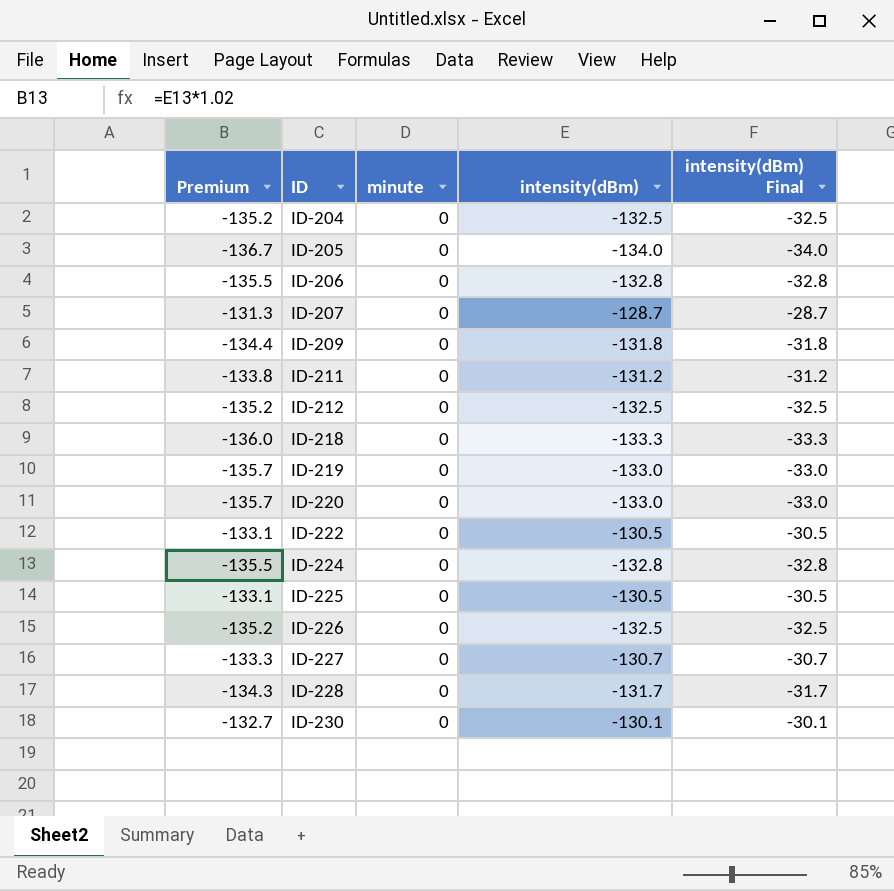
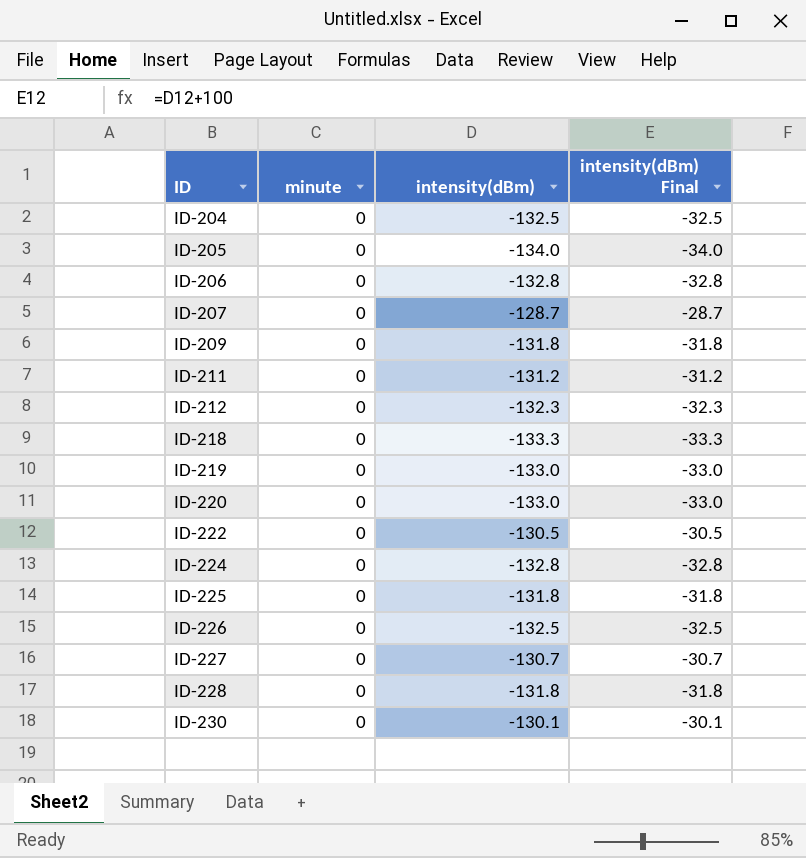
column Premium | formula: [intensity(dBm)] * 1.02 -> none
ID-212 | intensity(dBm): -132.5 -> -132.3
ID-212 | intensity(dBm) Final: -32.5 -> -32.3
ID-225 | intensity(dBm): -130.5 -> -131.8
ID-225 | intensity(dBm) Final: -30.5 -> -31.8
ID-228 | intensity(dBm): -131.7 -> -131.8
ID-228 | intensity(dBm) Final: -31.7 -> -31.8

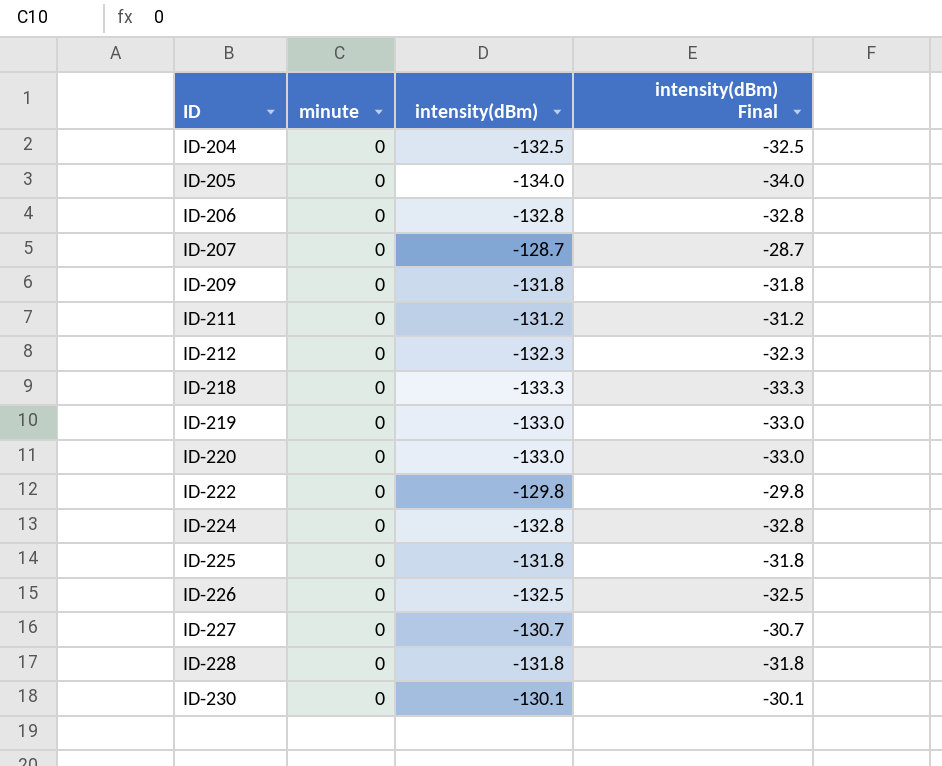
ID-222 | intensity(dBm): -130.5 -> -129.8
ID-222 | intensity(dBm) Final: -30.5 -> -29.8

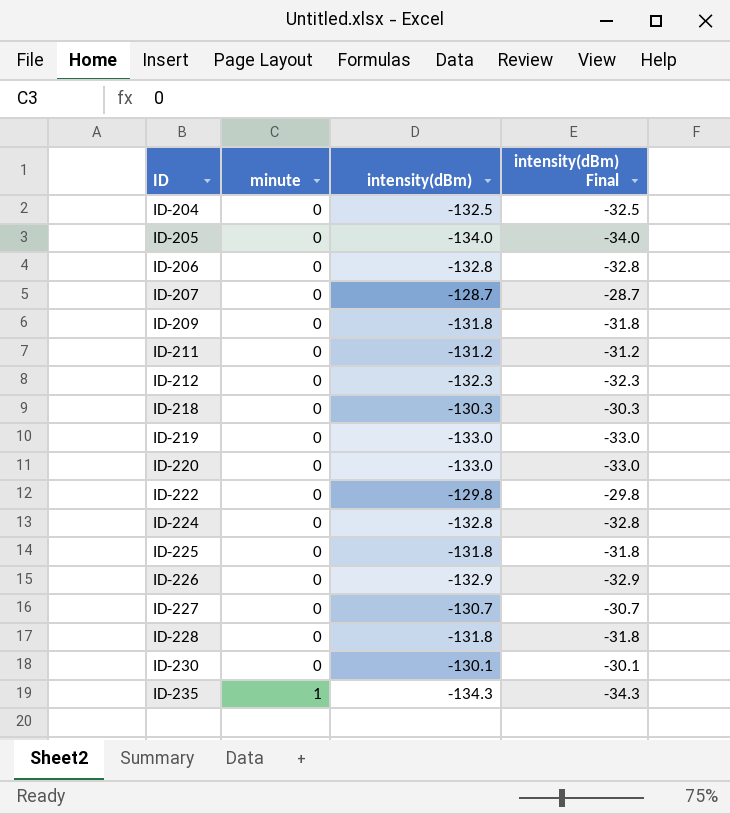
ID-218 | intensity(dBm): -133.3 -> -130.3
ID-218 | intensity(dBm) Final: -33.3 -> -30.3
ID-226 | intensity(dBm): -132.5 -> -132.9
ID-226 | intensity(dBm) Final: -32.5 -> -32.9
row ID-235: none -> 1 | -134.3 | -34.3

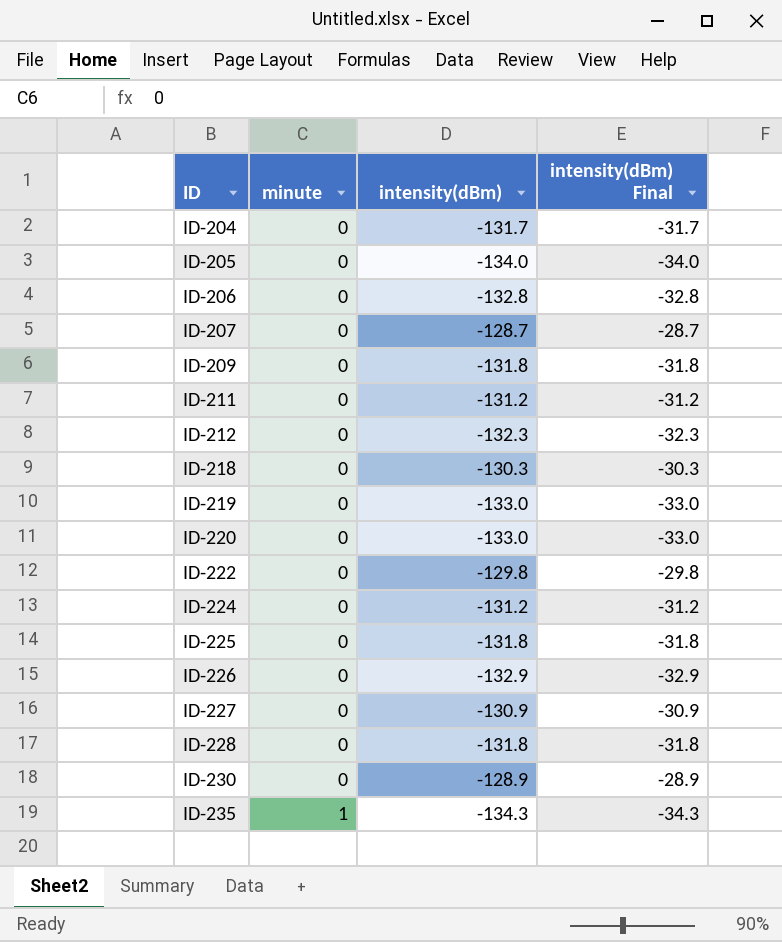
ID-204 | intensity(dBm): -132.5 -> -131.7
ID-204 | intensity(dBm) Final: -32.5 -> -31.7
ID-224 | intensity(dBm): -132.8 -> -131.2
ID-224 | intensity(dBm) Final: -32.8 -> -31.2
ID-227 | intensity(dBm): -130.7 -> -130.9
ID-227 | intensity(dBm) Final: -30.7 -> -30.9
ID-230 | intensity(dBm): -130.1 -> -128.9
ID-230 | intensity(dBm) Final: -30.1 -> -28.9

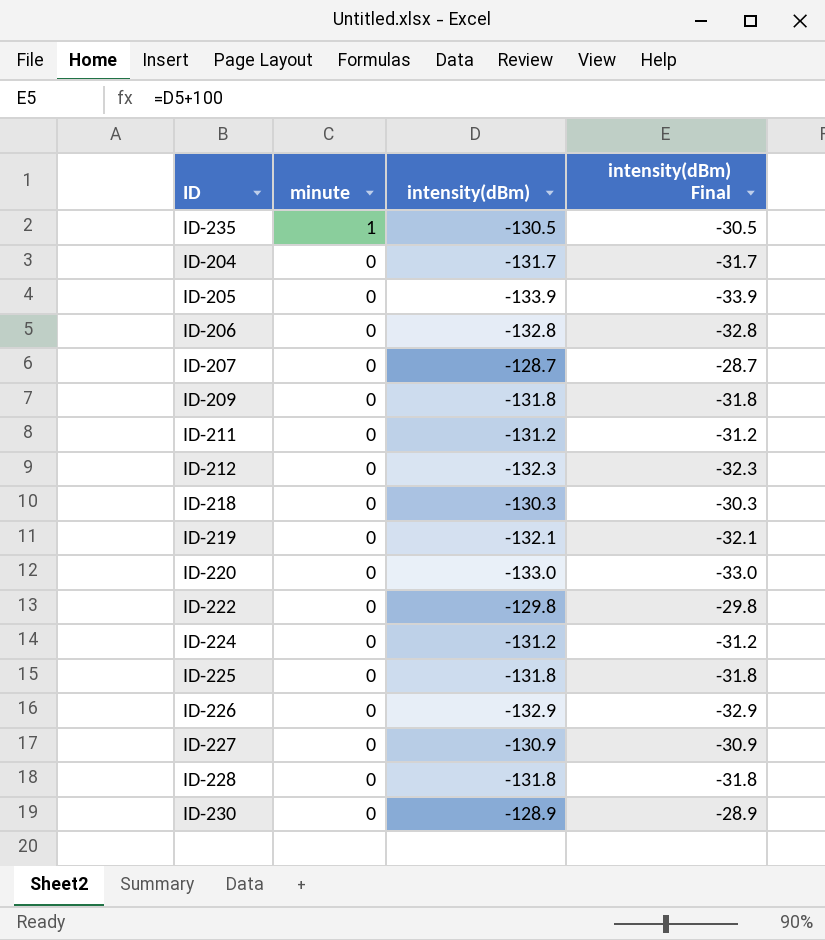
row order: ID ascending -> minute descending
ID-235 | intensity(dBm): -134.3 -> -130.5
ID-235 | intensity(dBm) Final: -34.3 -> -30.5
ID-205 | intensity(dBm): -134.0 -> -133.9
ID-205 | intensity(dBm) Final: -34.0 -> -33.9
ID-219 | intensity(dBm): -133.0 -> -132.1
ID-219 | intensity(dBm) Final: -33.0 -> -32.1

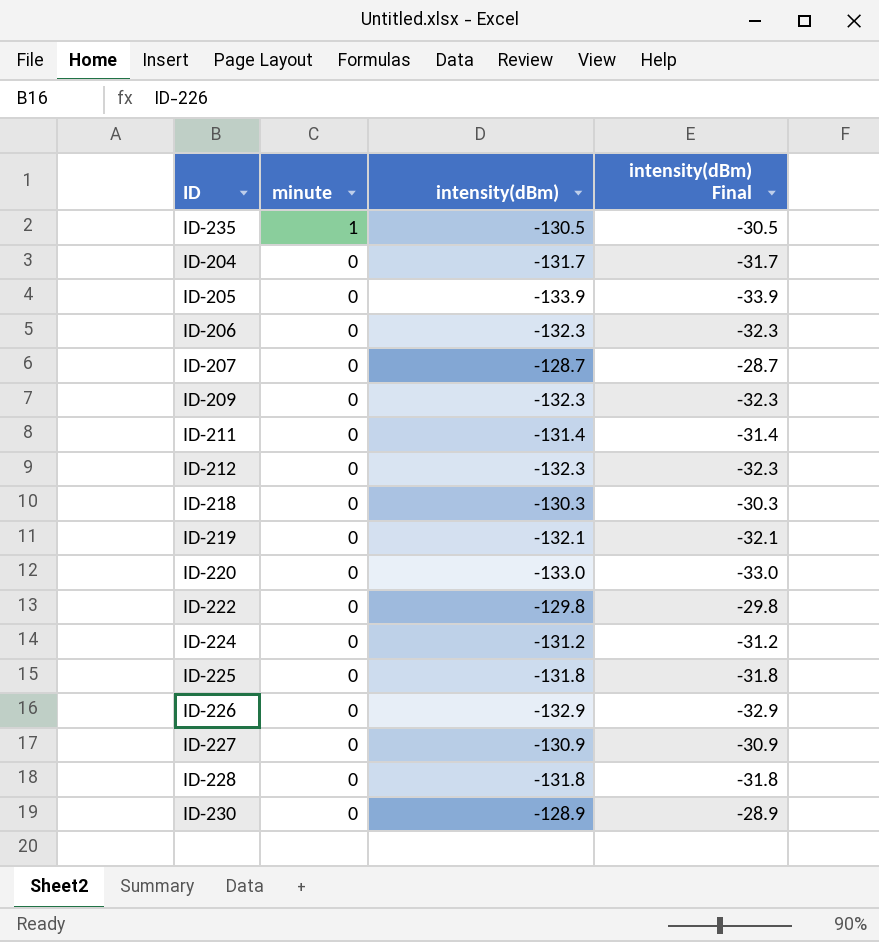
ID-206 | intensity(dBm): -132.8 -> -132.3
ID-206 | intensity(dBm) Final: -32.8 -> -32.3
ID-209 | intensity(dBm): -131.8 -> -132.3
ID-209 | intensity(dBm) Final: -31.8 -> -32.3
ID-211 | intensity(dBm): -131.2 -> -131.4
ID-211 | intensity(dBm) Final: -31.2 -> -31.4

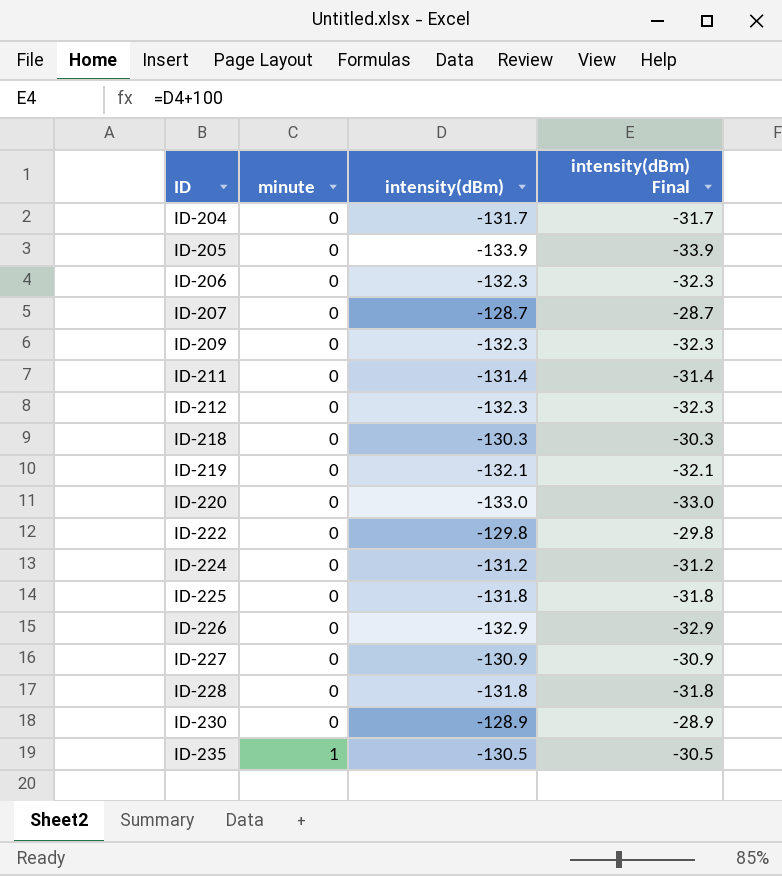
row order: minute descending -> ID ascending

